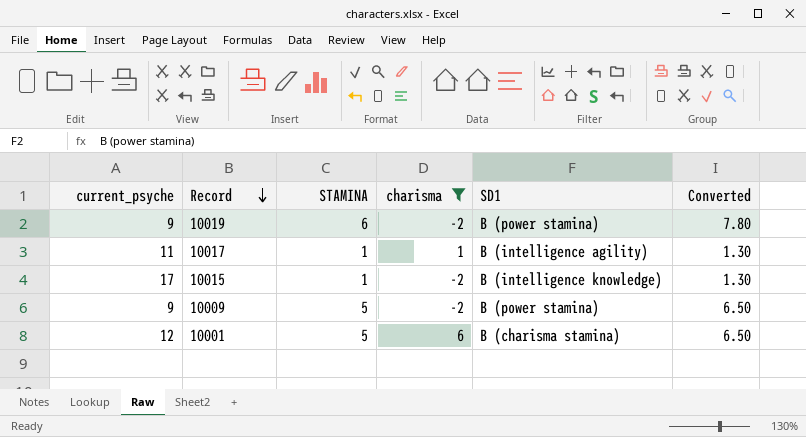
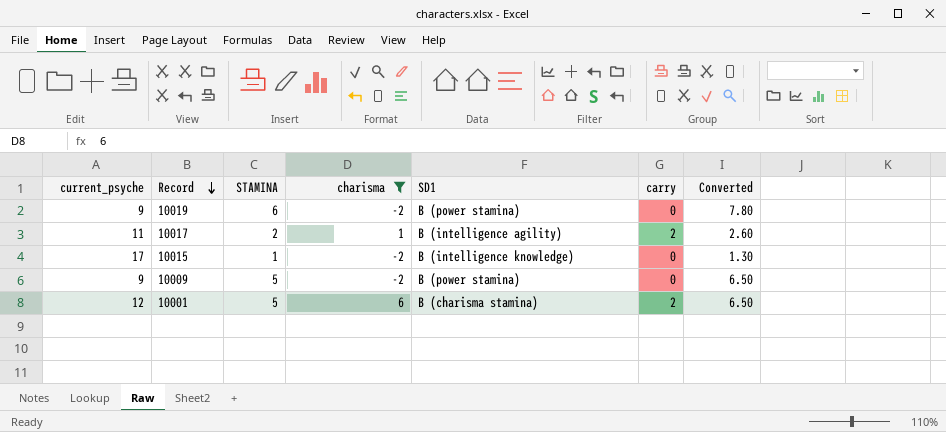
column carry | position: none -> 6
10017 | STAMINA: 1 -> 2
10017 | Converted: 1.30 -> 2.60

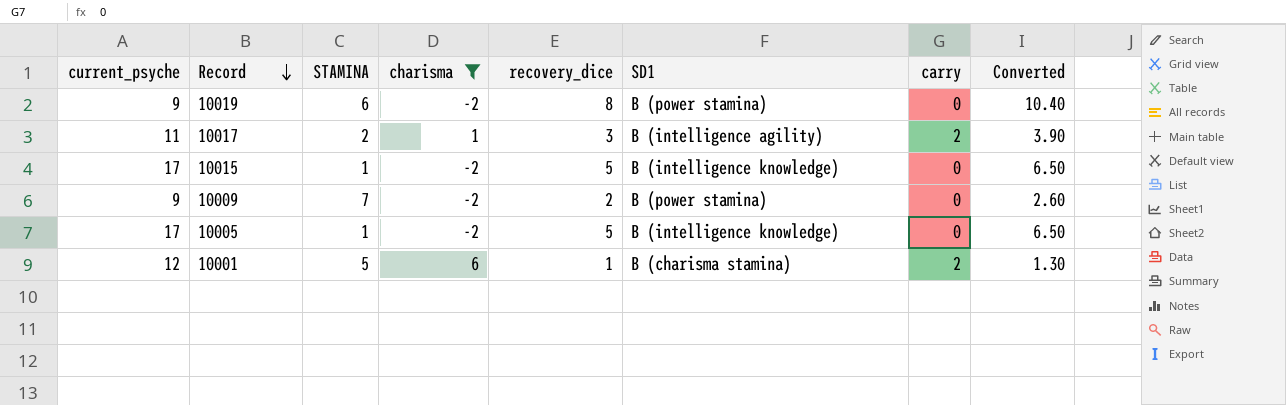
column recovery_dice | position: none -> 5
column Converted | formula: [STAMINA] * 1.3 -> [recovery_dice] * 1.3
10009 | STAMINA: 5 -> 7
row 10005: none -> 17 | 1 | -2 | 5 | B (intelligence knowledge) | 0 | 6.50

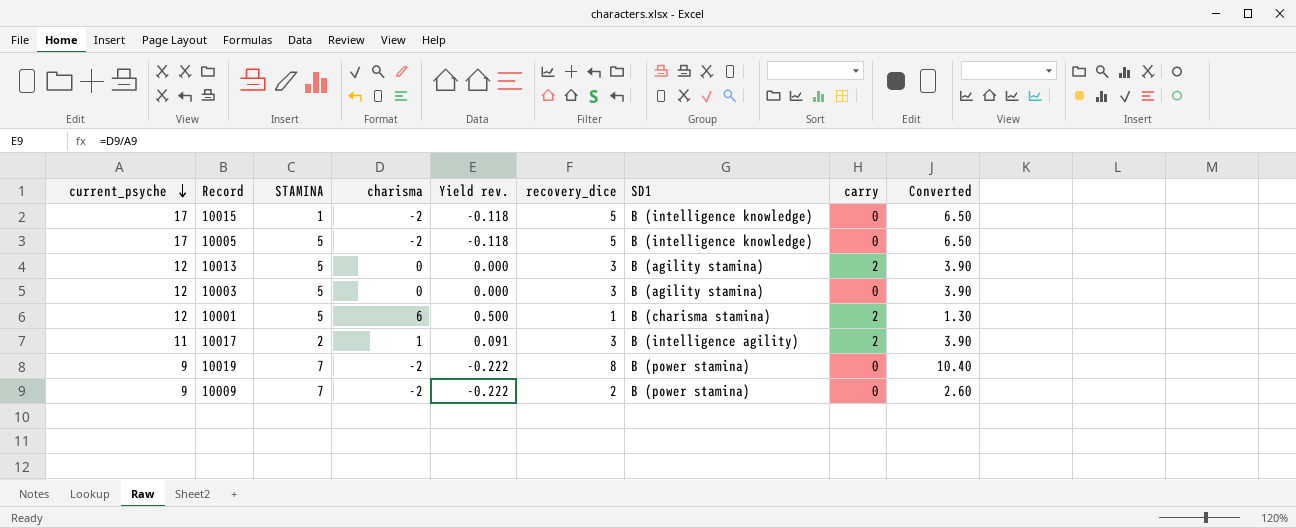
filter: charisma != 0 -> none
row order: Record descending -> current_psyche descending
column Yield rev. | formula: none -> [charisma] / [current_psyche]
10005 | STAMINA: 1 -> 5
10019 | STAMINA: 6 -> 7

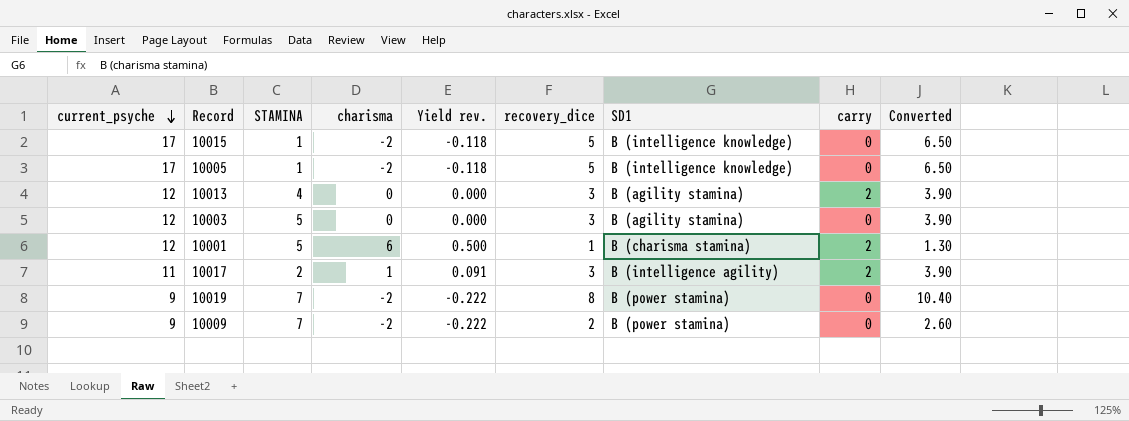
10005 | STAMINA: 5 -> 1
10013 | STAMINA: 5 -> 4

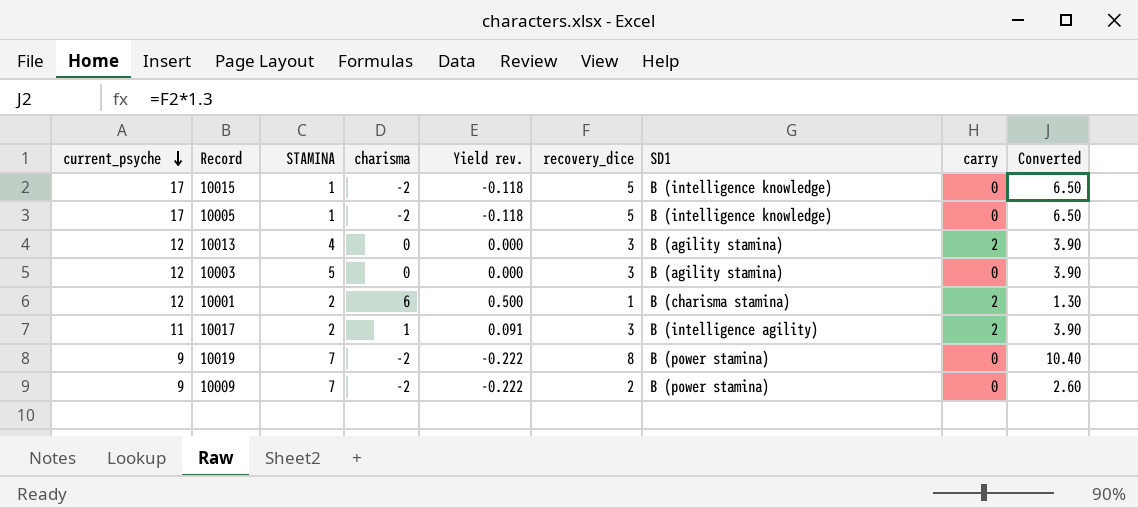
10001 | STAMINA: 5 -> 2

